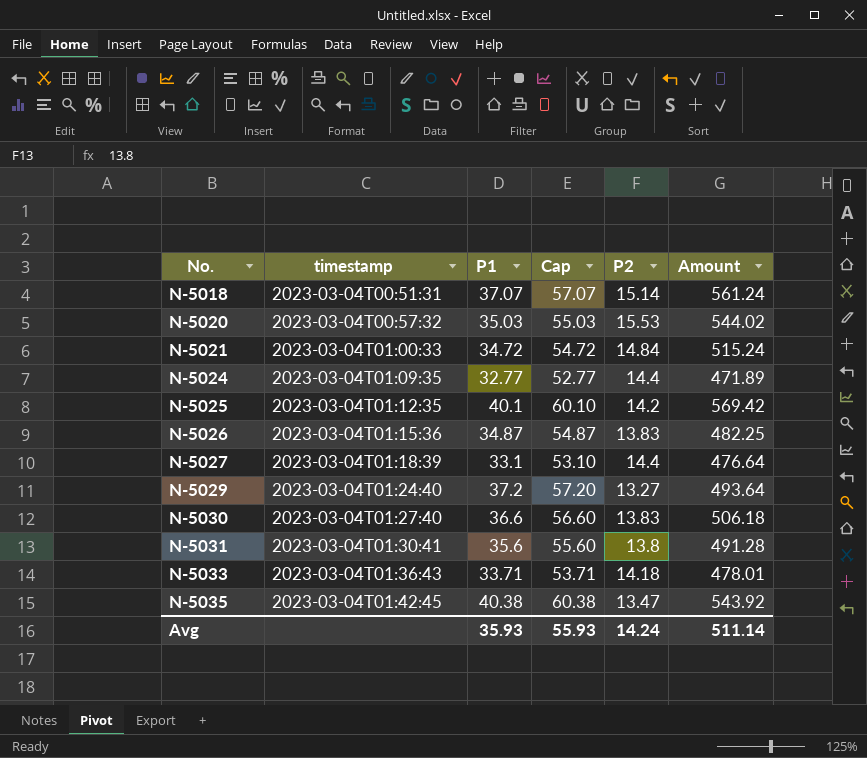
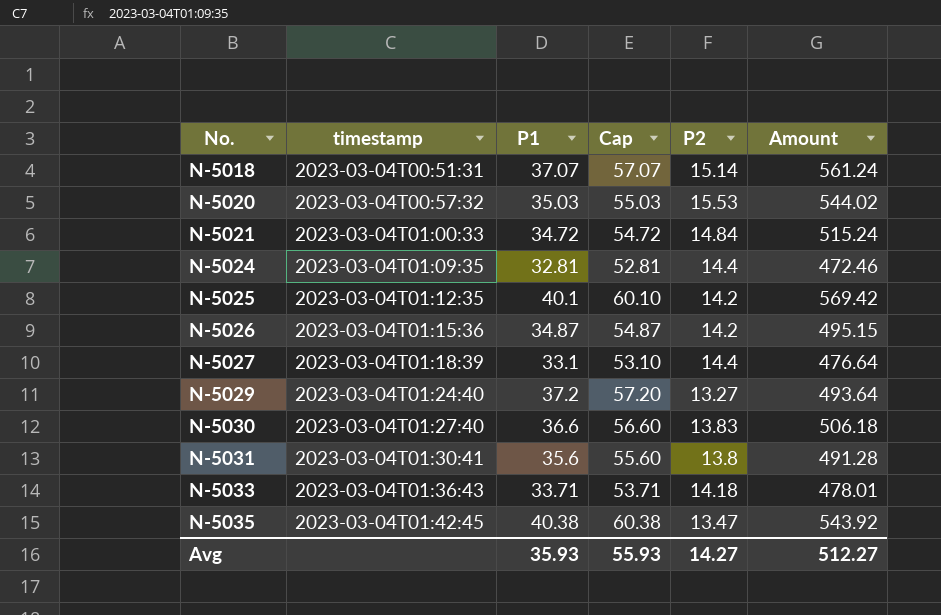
N-5024 | P1: 32.77 -> 32.81
N-5024 | Cap: 52.77 -> 52.81
N-5024 | Amount: 471.89 -> 472.46
N-5026 | P2: 13.83 -> 14.2
N-5026 | Amount: 482.25 -> 495.15
Avg | P2: 14.24 -> 14.27
Avg | Amount: 511.14 -> 512.27

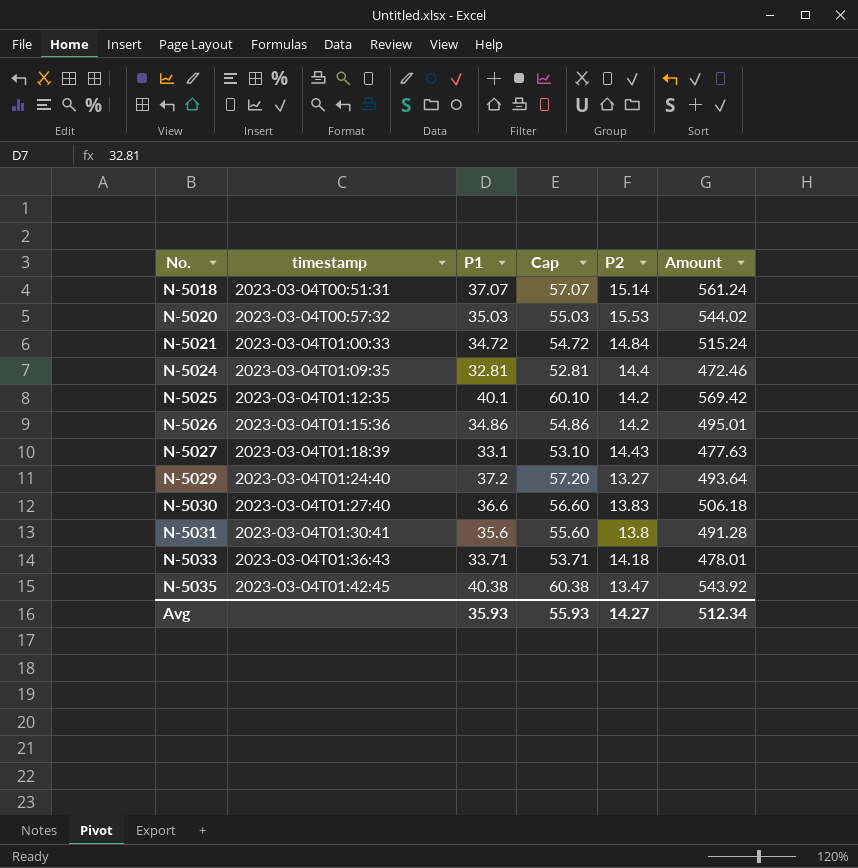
N-5026 | P1: 34.87 -> 34.86
N-5026 | Cap: 54.87 -> 54.86
N-5026 | Amount: 495.15 -> 495.01
N-5027 | P2: 14.4 -> 14.43
N-5027 | Amount: 476.64 -> 477.63
Avg | Amount: 512.27 -> 512.34

